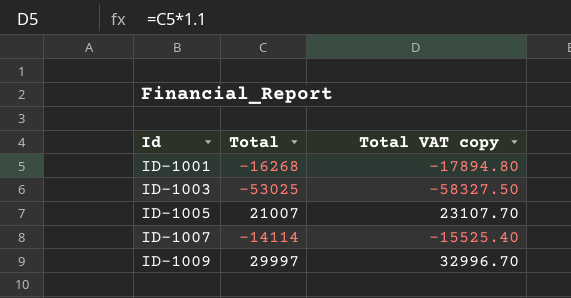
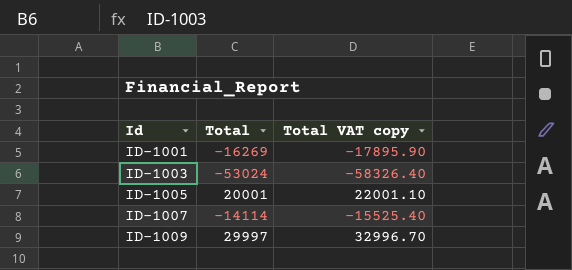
ID-1001 | Total: -16268 -> -16269
ID-1001 | Total VAT copy: -17894.80 -> -17895.90
ID-1003 | Total: -53025 -> -53024
ID-1003 | Total VAT copy: -58327.50 -> -58326.40
ID-1005 | Total: 21007 -> 20001
ID-1005 | Total VAT copy: 23107.70 -> 22001.10

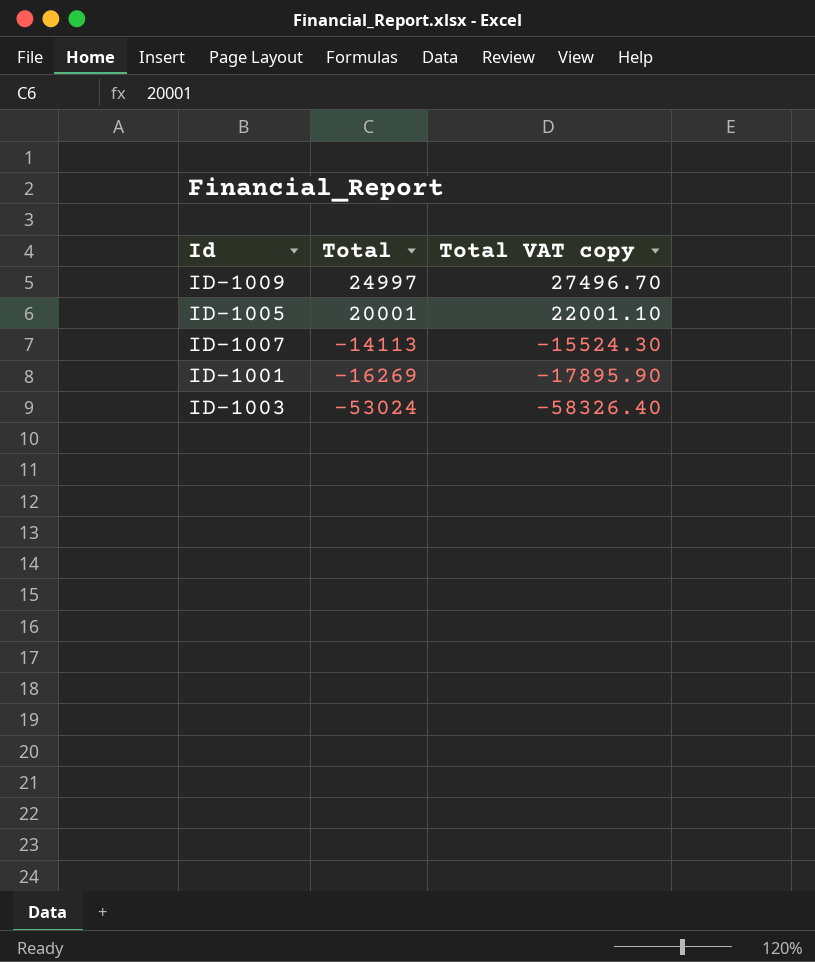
row order: Id ascending -> Total descending
ID-1009 | Total: 29997 -> 24997
ID-1009 | Total VAT copy: 32996.70 -> 27496.70
ID-1007 | Total: -14114 -> -14113
ID-1007 | Total VAT copy: -15525.40 -> -15524.30

